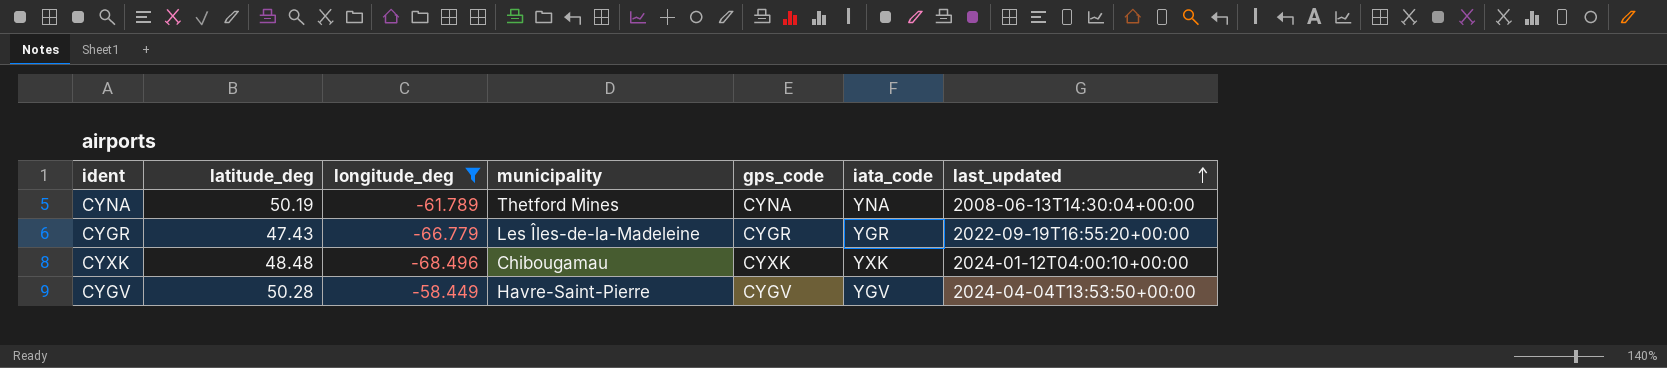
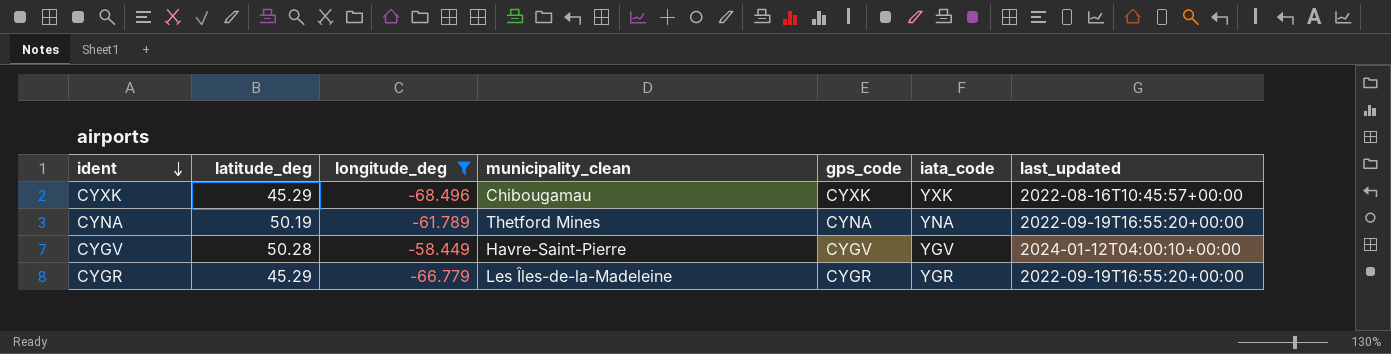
row order: last_updated ascending -> ident descending
column name: municipality -> municipality_clean
CYXK | latitude_deg: 48.48 -> 45.29
CYXK | last_updated: 2024-01-12T04:00:10+00:00 -> 2022-08-16T10:45:57+00:00
CYNA | last_updated: 2008-06-13T14:30:04+00:00 -> 2022-09-19T16:55:20+00:00
CYGV | last_updated: 2024-04-04T13:53:50+00:00 -> 2024-01-12T04:00:10+00:00
CYGR | latitude_deg: 47.43 -> 45.29

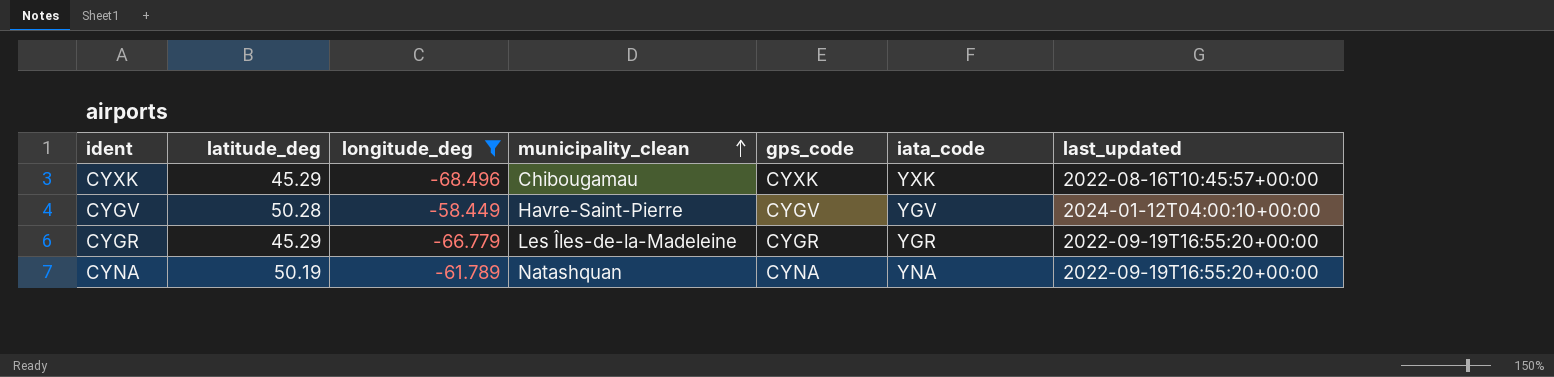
row order: ident descending -> municipality_clean ascending
CYNA | municipality_clean: Thetford Mines -> Natashquan

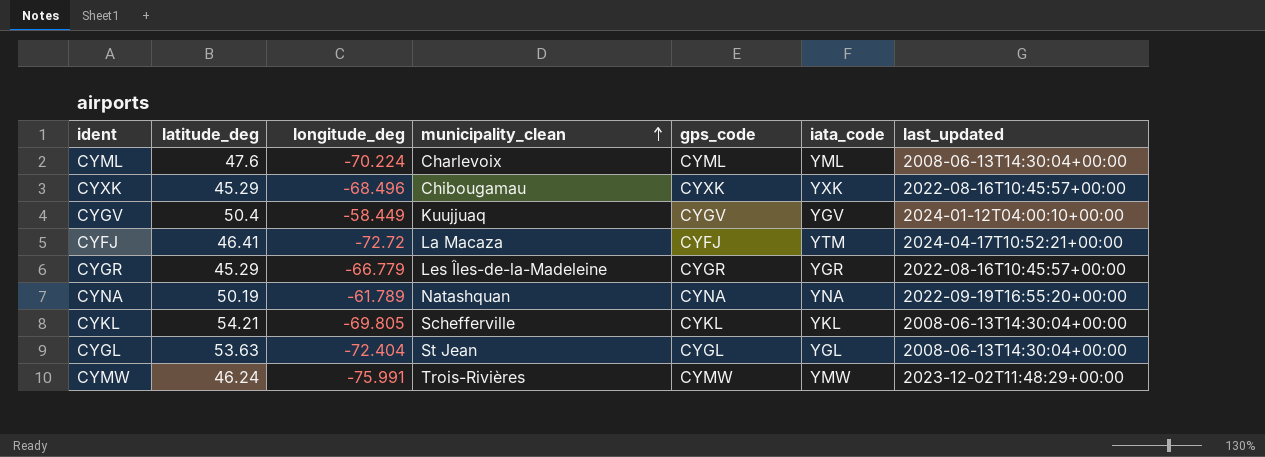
filter: longitude_deg >= -68.496 -> none
CYGV | latitude_deg: 50.28 -> 50.4
CYGV | municipality_clean: Havre-Saint-Pierre -> Kuujjuaq
CYGR | last_updated: 2022-09-19T16:55:20+00:00 -> 2022-08-16T10:45:57+00:00

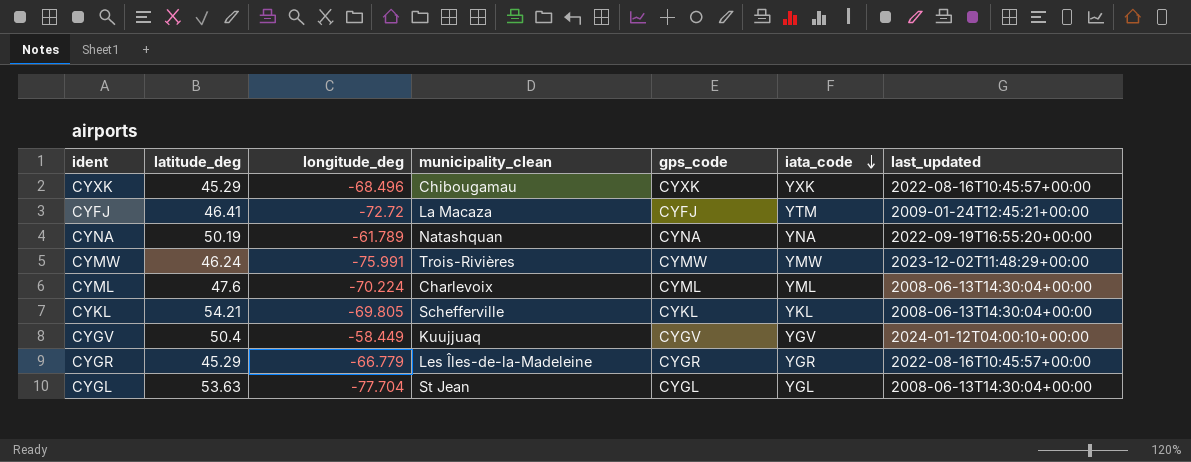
row order: municipality_clean ascending -> iata_code descending
CYFJ | last_updated: 2024-04-17T10:52:21+00:00 -> 2009-01-24T12:45:21+00:00
CYGL | longitude_deg: -72.404 -> -77.704

